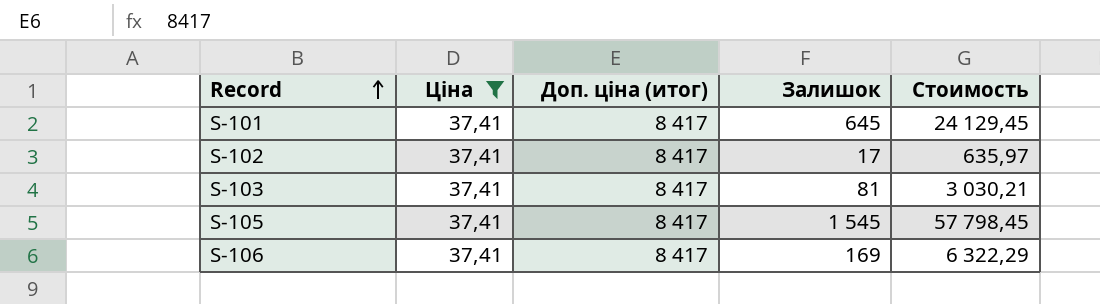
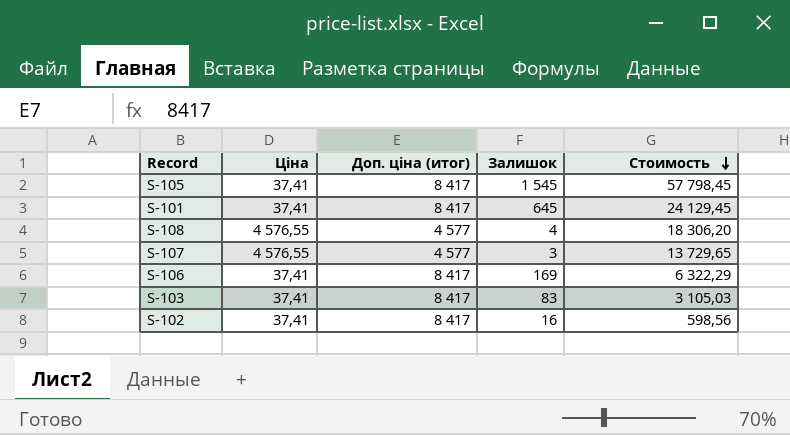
filter: Ціна = 37,41 -> none
row order: Record ascending -> Стоимость descending
S-103 | Залишок: 81 -> 83
S-103 | Стоимость: 3 030,21 -> 3 105,03
S-102 | Залишок: 17 -> 16
S-102 | Стоимость: 635,97 -> 598,56

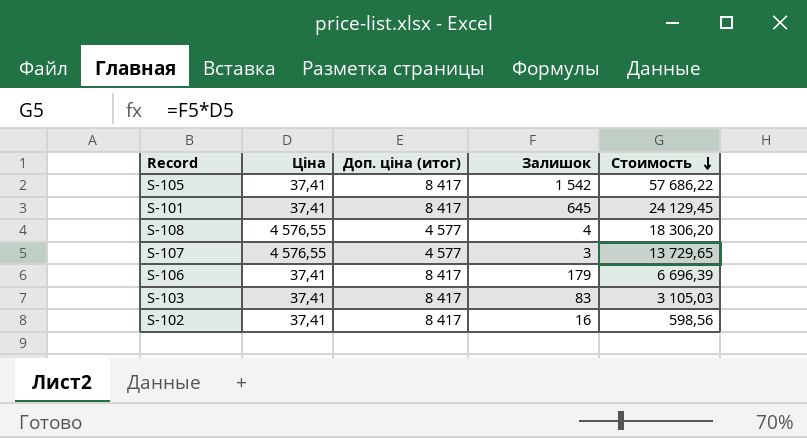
S-105 | Залишок: 1 545 -> 1 542
S-105 | Стоимость: 57 798,45 -> 57 686,22
S-106 | Залишок: 169 -> 179
S-106 | Стоимость: 6 322,29 -> 6 696,39

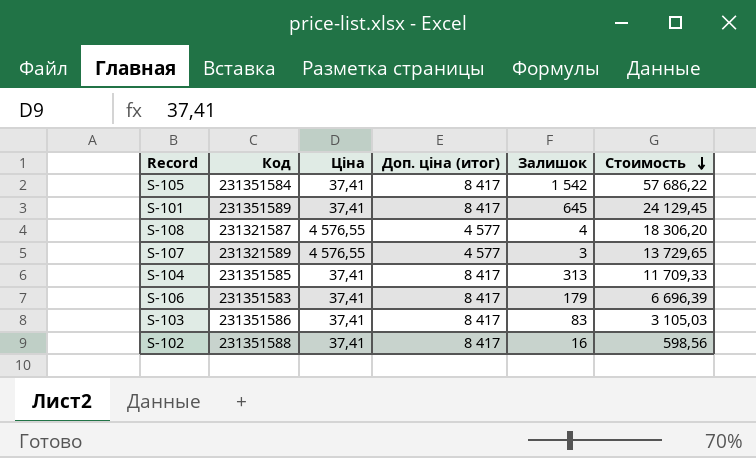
column Код | position: none -> 2
row S-104: none -> 231351585 | 37,41 | 8 417 | 313 | 11 709,33

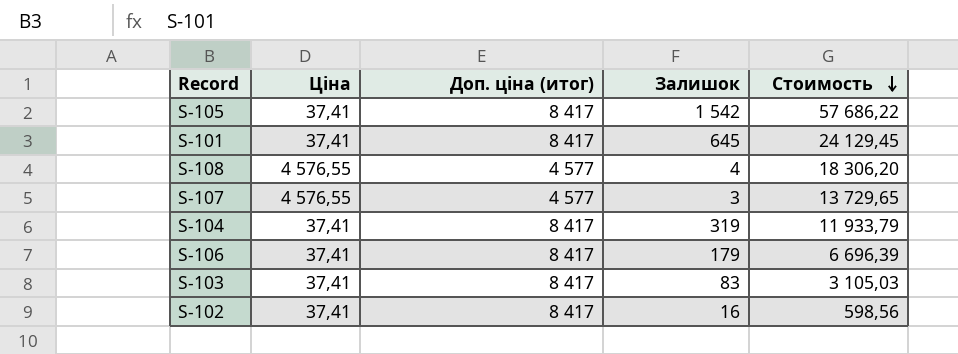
column Код | position: 2 -> none
S-104 | Залишок: 313 -> 319
S-104 | Стоимость: 11 709,33 -> 11 933,79

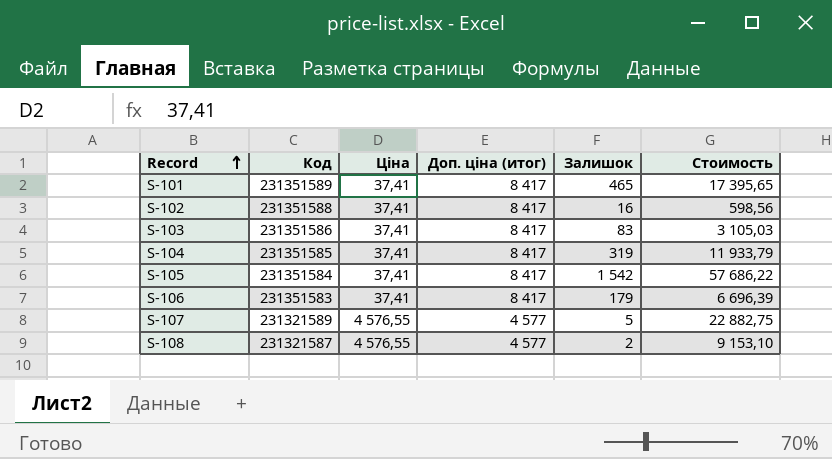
row order: Стоимость descending -> Record ascending
column Код | position: none -> 2
S-101 | Залишок: 645 -> 465
S-101 | Стоимость: 24 129,45 -> 17 395,65
S-107 | Залишок: 3 -> 5
S-107 | Стоимость: 13 729,65 -> 22 882,75
S-108 | Залишок: 4 -> 2
S-108 | Стоимость: 18 306,20 -> 9 153,10

